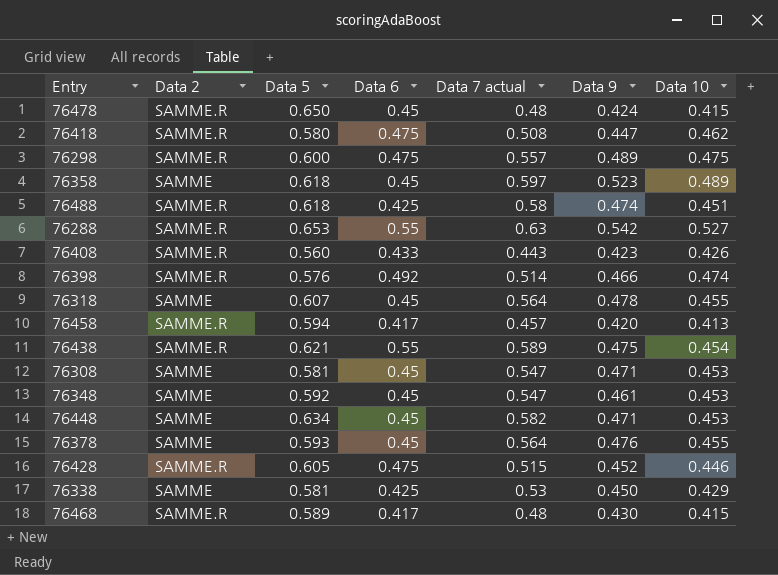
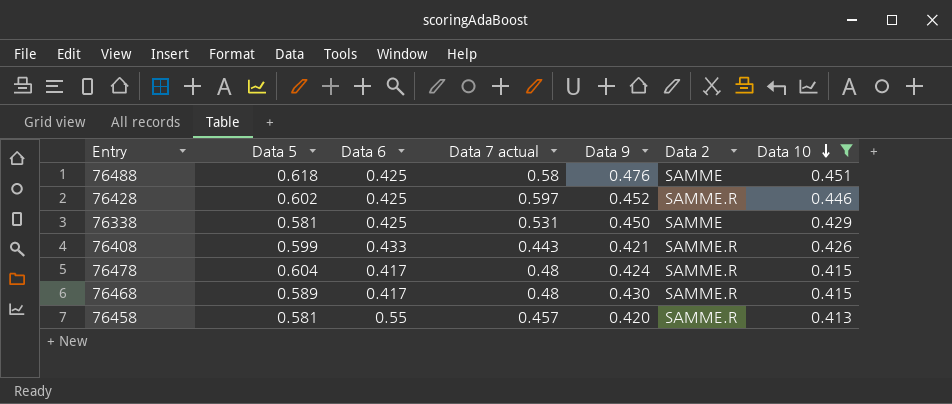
filter: none -> Data 10 <= 0.451
row order: none -> Data 10 descending
column Data 2 | position: 2 -> 6
76488 | Data 9: 0.474 -> 0.476
76488 | Data 2: SAMME.R -> SAMME
76428 | Data 5: 0.605 -> 0.602
76428 | Data 6: 0.475 -> 0.425
76428 | Data 7 actual: 0.515 -> 0.597
76338 | Data 7 actual: 0.53 -> 0.531
76408 | Data 5: 0.560 -> 0.599
76408 | Data 9: 0.423 -> 0.421
76478 | Data 5: 0.650 -> 0.604
76478 | Data 6: 0.45 -> 0.417
76458 | Data 5: 0.594 -> 0.581
76458 | Data 6: 0.417 -> 0.55

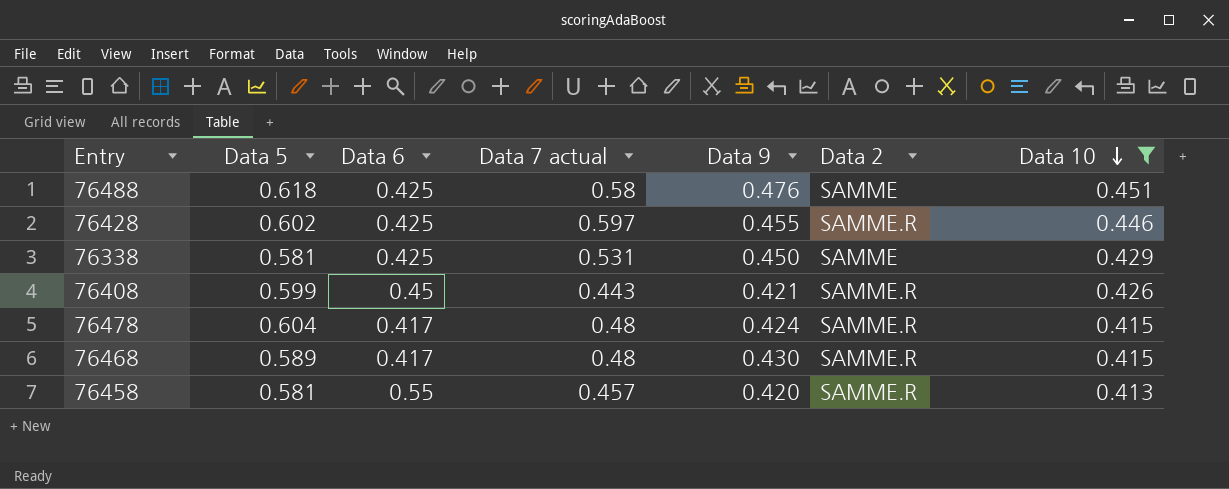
76428 | Data 9: 0.452 -> 0.455
76408 | Data 6: 0.433 -> 0.45

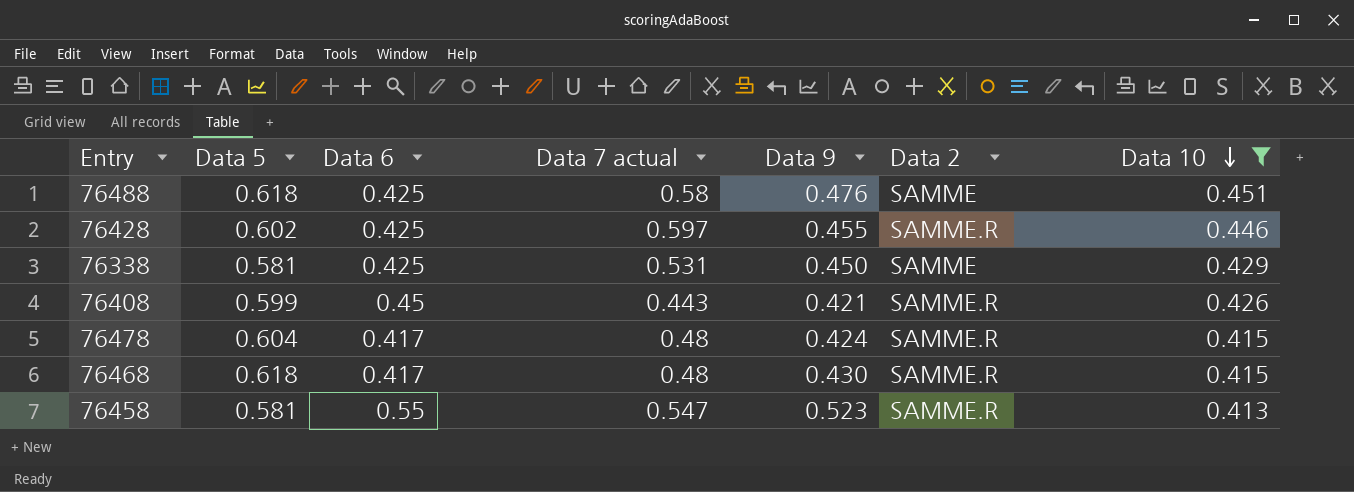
76468 | Data 5: 0.589 -> 0.618
76458 | Data 7 actual: 0.457 -> 0.547
76458 | Data 9: 0.420 -> 0.523

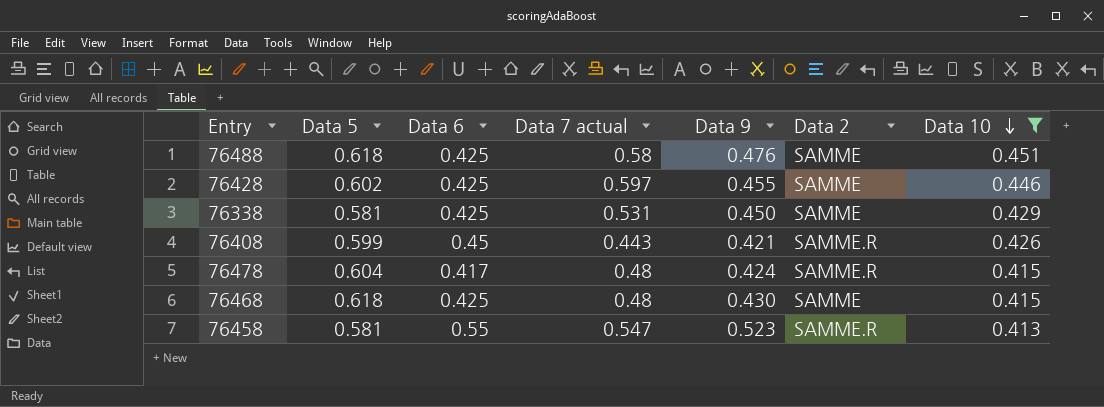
76428 | Data 2: SAMME.R -> SAMME
76468 | Data 6: 0.417 -> 0.425
76468 | Data 2: SAMME.R -> SAMME

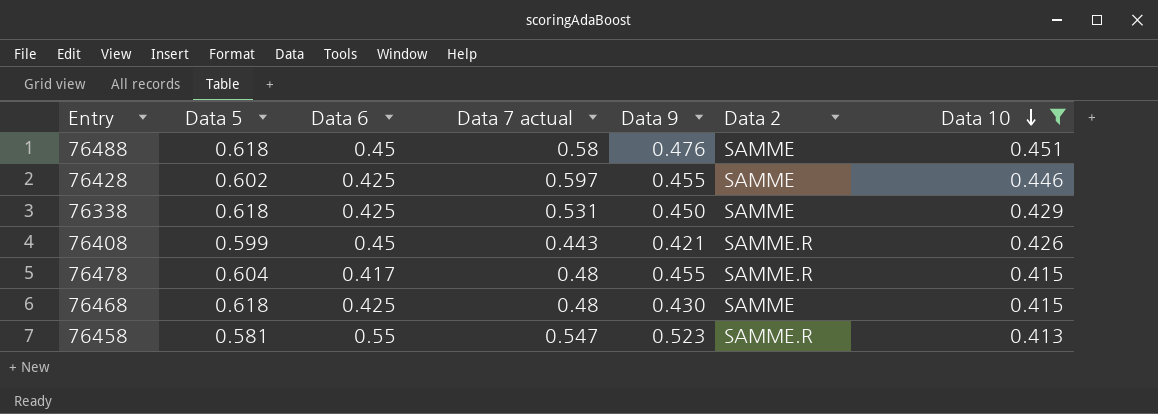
76488 | Data 6: 0.425 -> 0.45
76338 | Data 5: 0.581 -> 0.618
76478 | Data 9: 0.424 -> 0.455

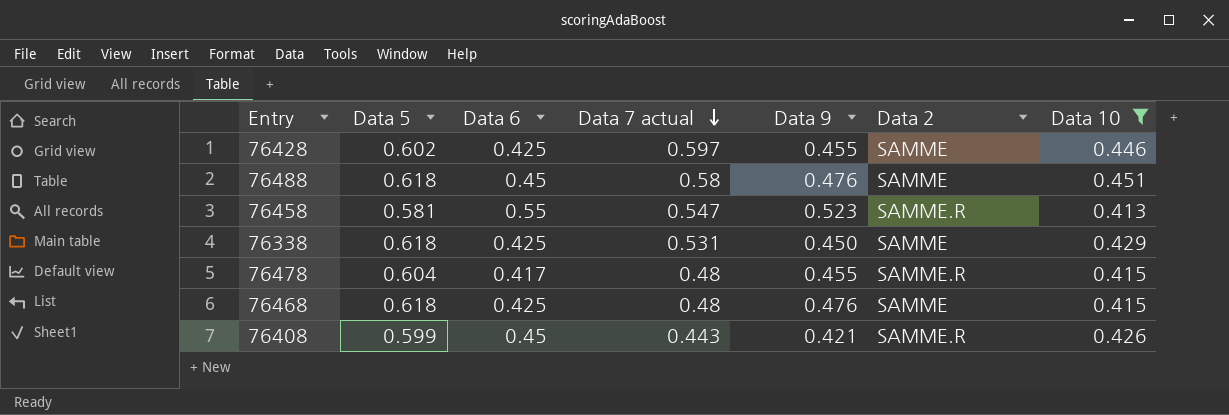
row order: Data 10 descending -> Data 7 actual descending
76468 | Data 9: 0.430 -> 0.476

